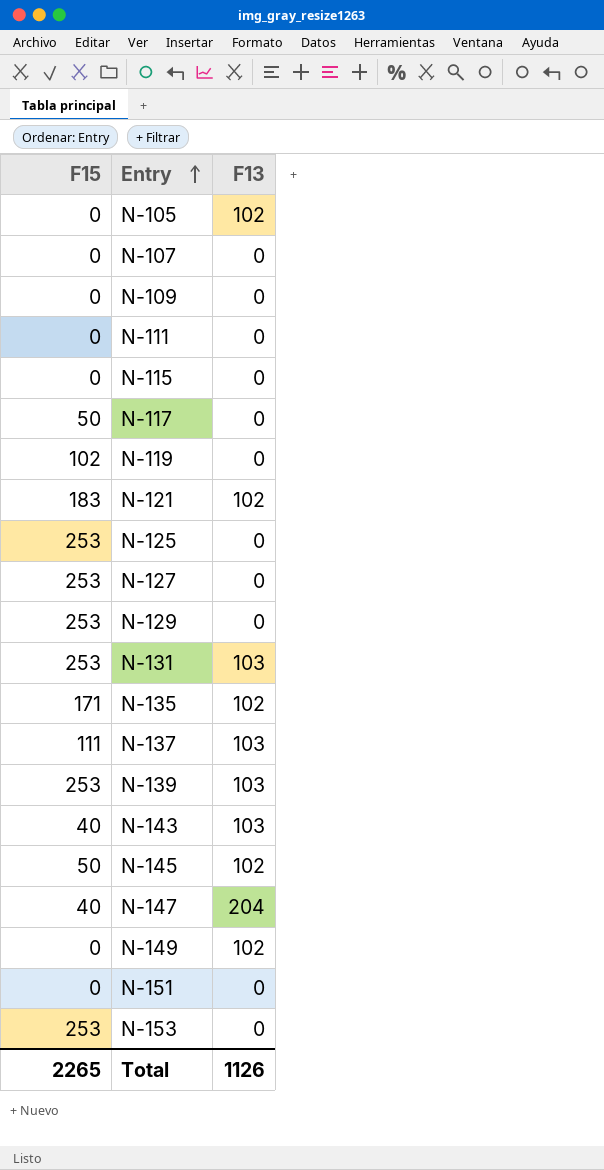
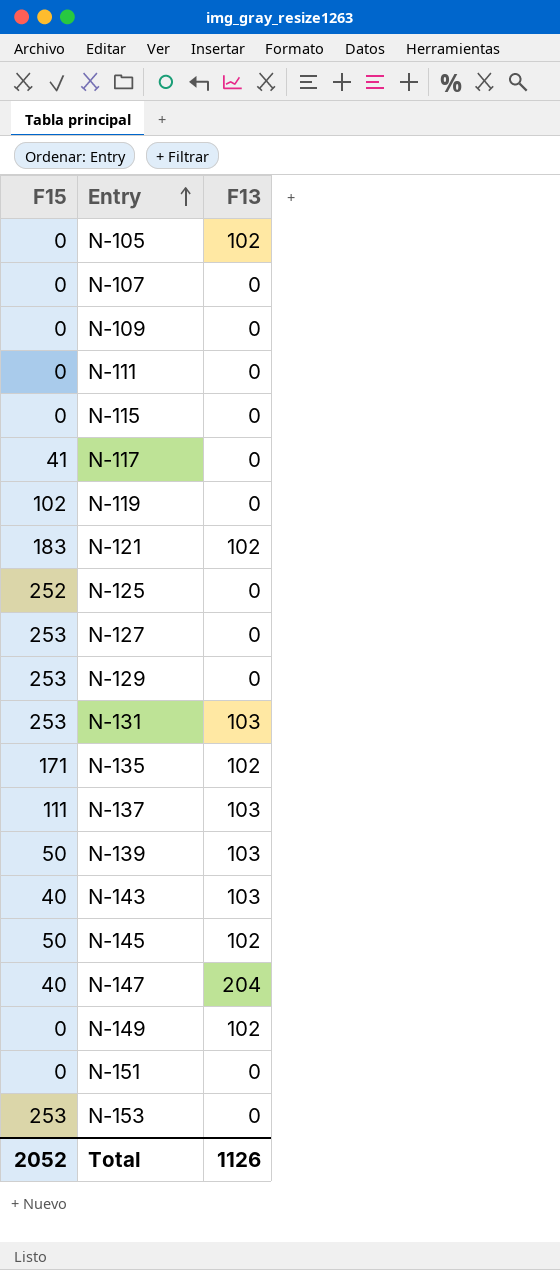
N-117 | F15: 50 -> 41
N-125 | F15: 253 -> 252
N-139 | F15: 253 -> 50
Total | F15: 2265 -> 2052

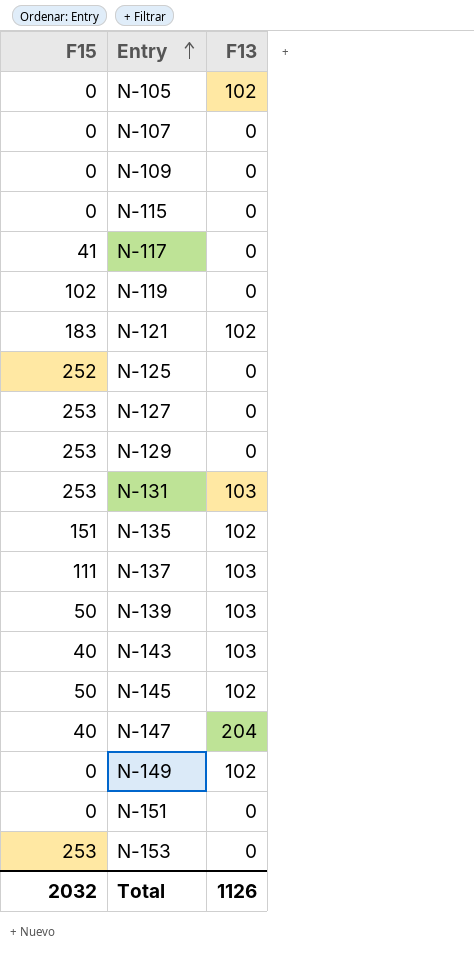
row N-111: 0 | 0 -> none
N-135 | F15: 171 -> 151
Total | F15: 2052 -> 2032

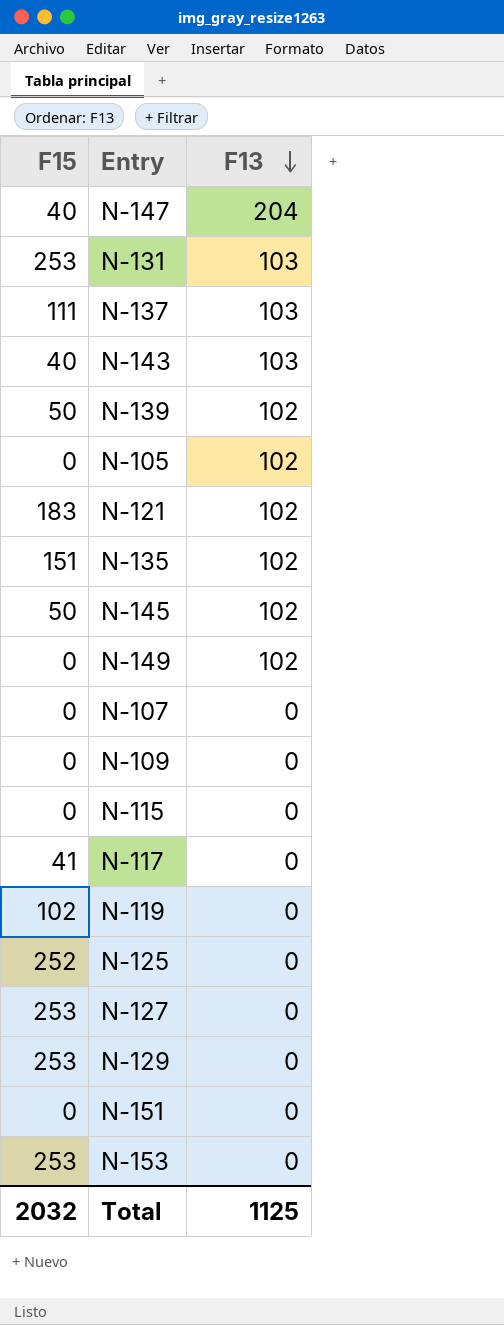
row order: Entry ascending -> F13 descending
N-139 | F13: 103 -> 102
Total | F13: 1126 -> 1125

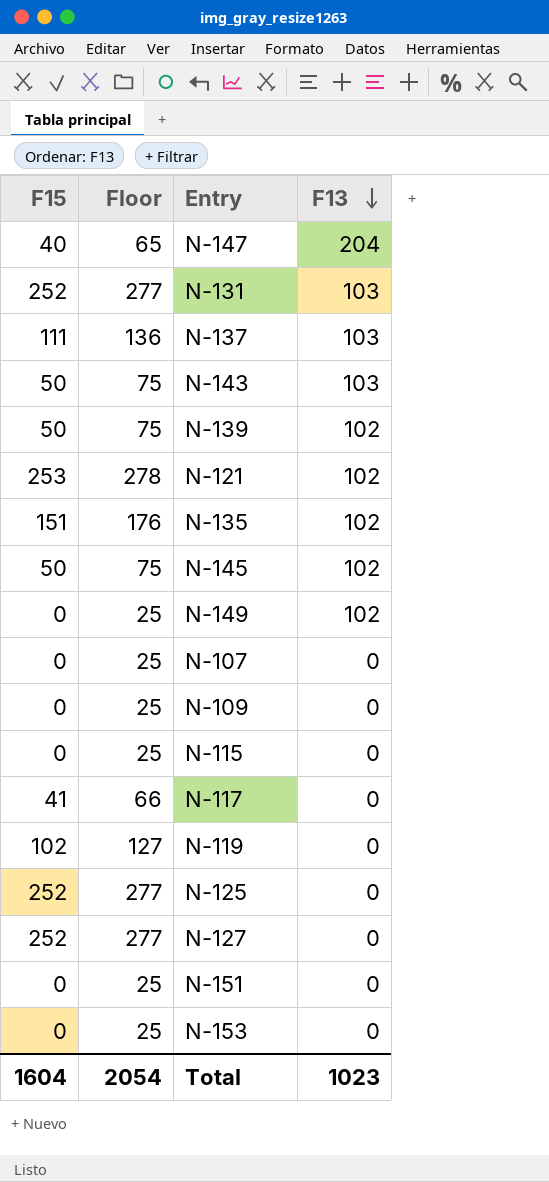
column Floor | formula: none -> [F15] + 25
row N-105: 0 | 102 -> none
row N-129: 253 | 0 -> none
N-131 | F15: 253 -> 252
N-143 | F15: 40 -> 50
N-121 | F15: 183 -> 253
N-127 | F15: 253 -> 252
N-153 | F15: 253 -> 0
Total | F15: 2032 -> 1604
Total | F13: 1125 -> 1023

